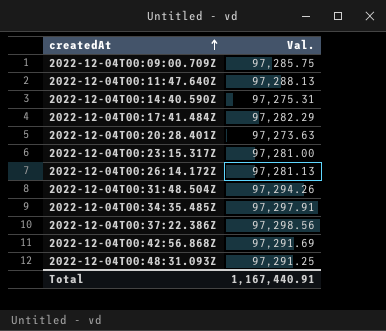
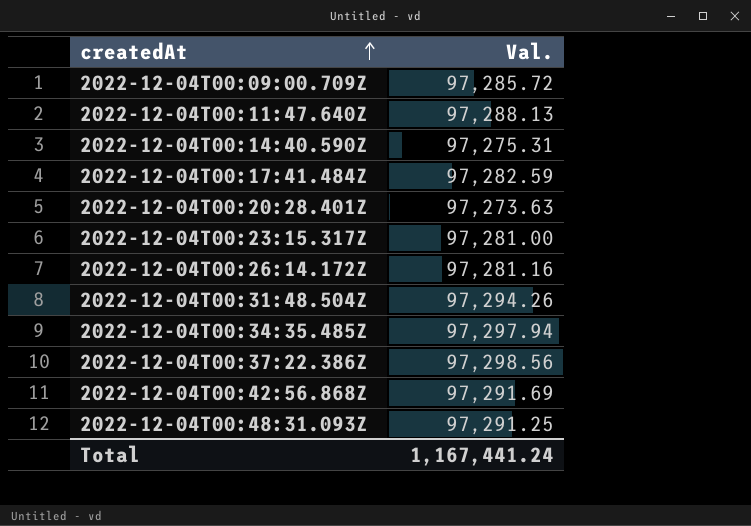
2022-12-04T00:09:00.709Z | Val.: 97,285.75 -> 97,285.72
2022-12-04T00:17:41.484Z | Val.: 97,282.29 -> 97,282.59
2022-12-04T00:26:14.172Z | Val.: 97,281.13 -> 97,281.16
2022-12-04T00:34:35.485Z | Val.: 97,297.91 -> 97,297.94
Total | Val.: 1,167,440.91 -> 1,167,441.24

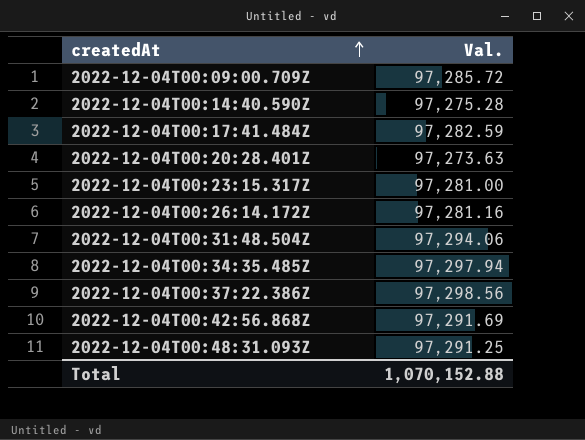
row 2022-12-04T00:11:47.640Z: 97,288.13 -> none
2022-12-04T00:14:40.590Z | Val.: 97,275.31 -> 97,275.28
2022-12-04T00:31:48.504Z | Val.: 97,294.26 -> 97,294.06
Total | Val.: 1,167,441.24 -> 1,070,152.88

